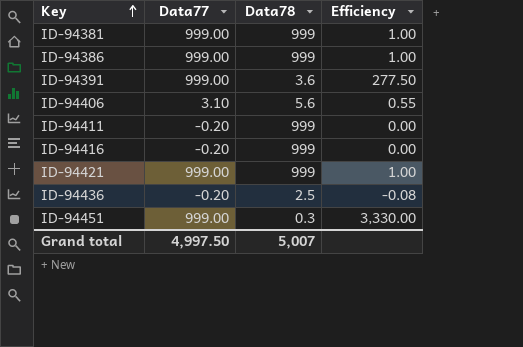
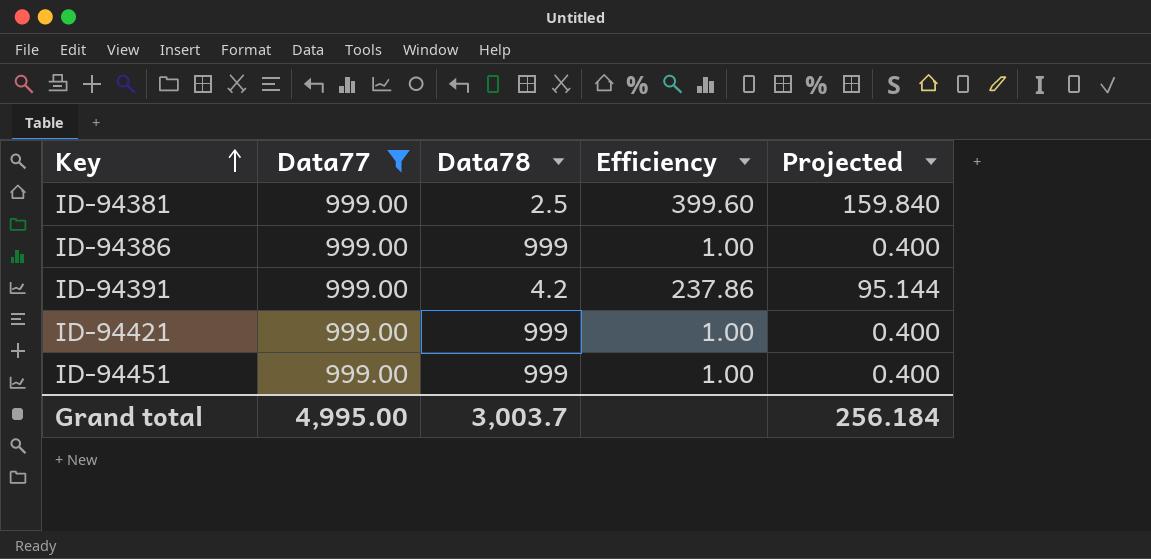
filter: none -> Data77 = 999.00
column Projected | formula: none -> [Efficiency] * 0.4
ID-94381 | Data78: 999 -> 2.5
ID-94381 | Efficiency: 1.00 -> 399.60
ID-94391 | Data78: 3.6 -> 4.2
ID-94391 | Efficiency: 277.50 -> 237.86
ID-94451 | Data78: 0.3 -> 999
ID-94451 | Efficiency: 3,330.00 -> 1.00
Grand total | Data77: 4,997.50 -> 4,995.00
Grand total | Data78: 5,007 -> 3,003.7

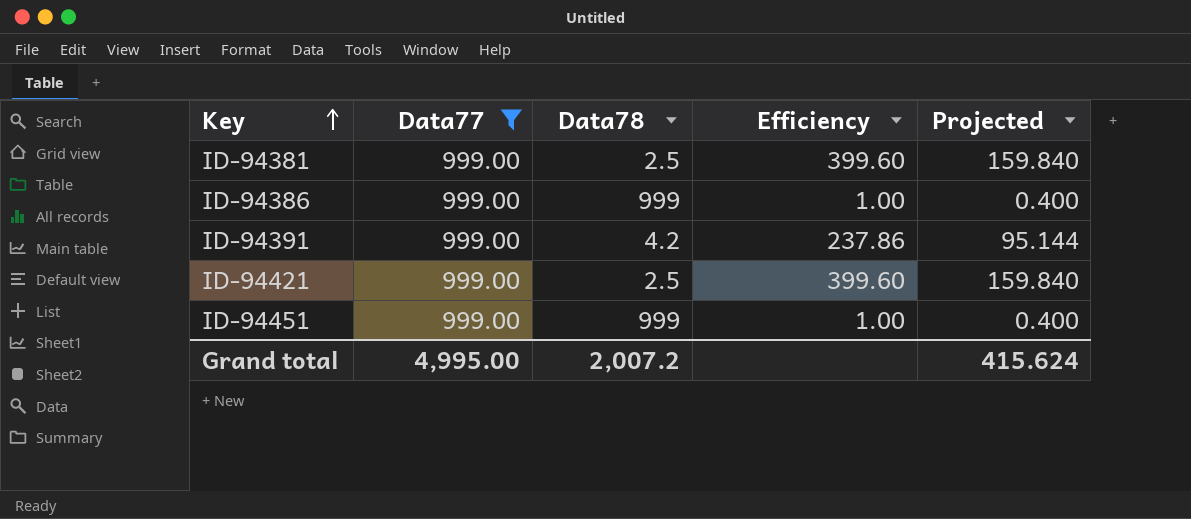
ID-94421 | Data78: 999 -> 2.5
ID-94421 | Efficiency: 1.00 -> 399.60
ID-94421 | Projected: 0.400 -> 159.840
Grand total | Data78: 3,003.7 -> 2,007.2
Grand total | Projected: 256.184 -> 415.624

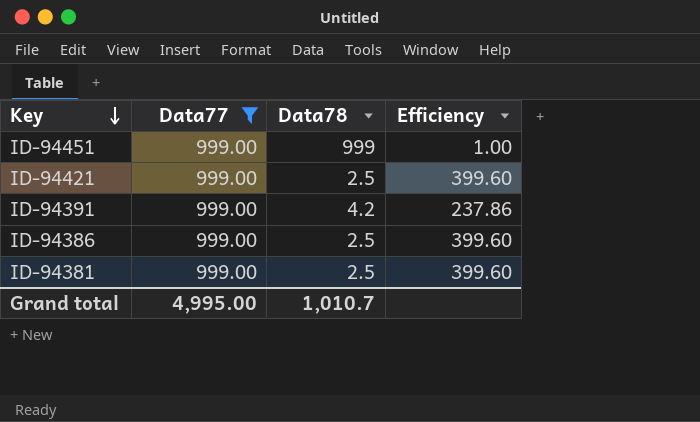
row order: Key ascending -> Key descending
column Projected | formula: [Efficiency] * 0.4 -> none
ID-94386 | Data78: 999 -> 2.5
ID-94386 | Efficiency: 1.00 -> 399.60
Grand total | Data78: 2,007.2 -> 1,010.7

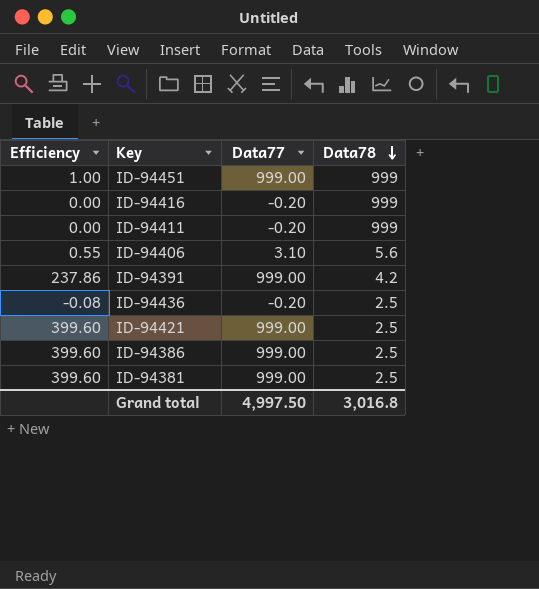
filter: Data77 = 999.00 -> none
row order: Key descending -> Data78 descending
column Efficiency | position: 4 -> 1
Grand total | Data77: 4,995.00 -> 4,997.50
Grand total | Data78: 1,010.7 -> 3,016.8

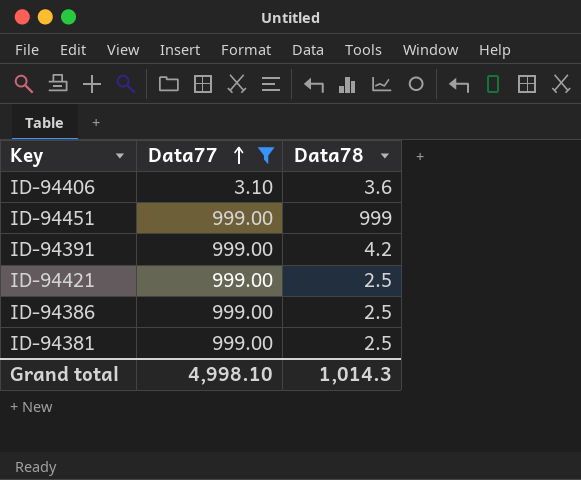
filter: none -> Data77 != -0.20
row order: Data78 descending -> Data77 ascending
column Efficiency | formula: [Data77] / [Data78] -> none
ID-94406 | Data78: 5.6 -> 3.6
Grand total | Data77: 4,997.50 -> 4,998.10
Grand total | Data78: 3,016.8 -> 1,014.3

